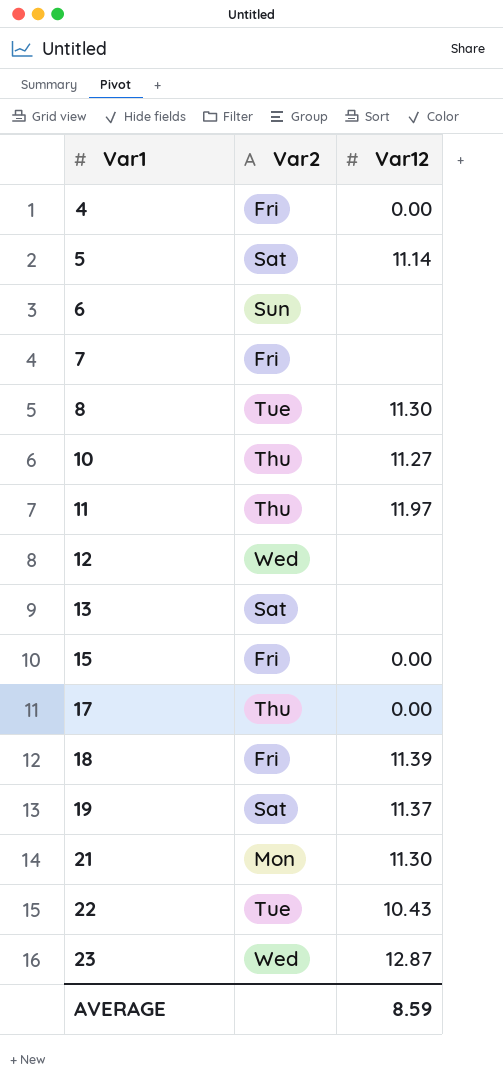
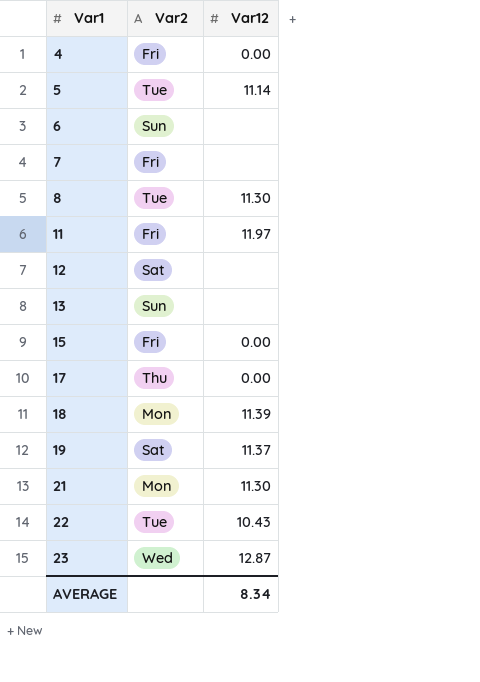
row 10: Thu | 11.27 -> none
5 | Var2: Sat -> Tue
11 | Var2: Thu -> Fri
12 | Var2: Wed -> Sat
13 | Var2: Sat -> Sun
18 | Var2: Fri -> Mon
AVERAGE | Var12: 8.59 -> 8.34

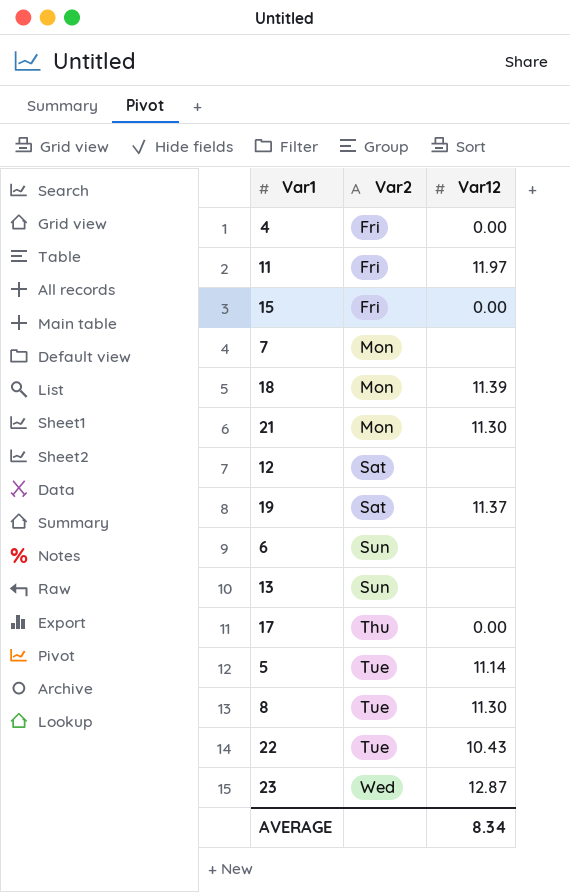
row order: Var1 ascending -> Var2 ascending
7 | Var2: Fri -> Mon

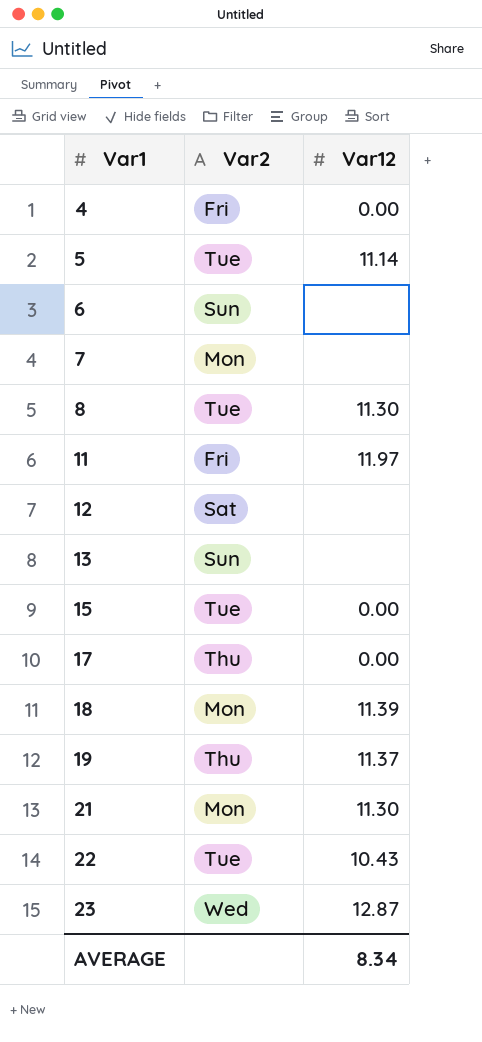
row order: Var2 ascending -> Var1 ascending
15 | Var2: Fri -> Tue
19 | Var2: Sat -> Thu

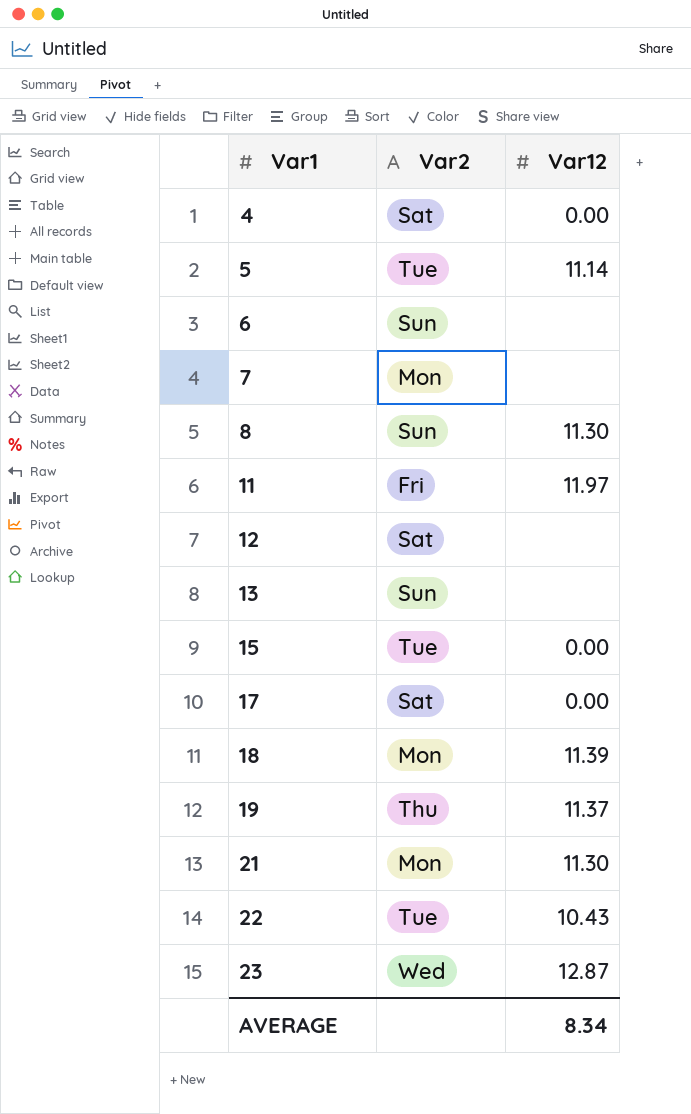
4 | Var2: Fri -> Sat
8 | Var2: Tue -> Sun
17 | Var2: Thu -> Sat

